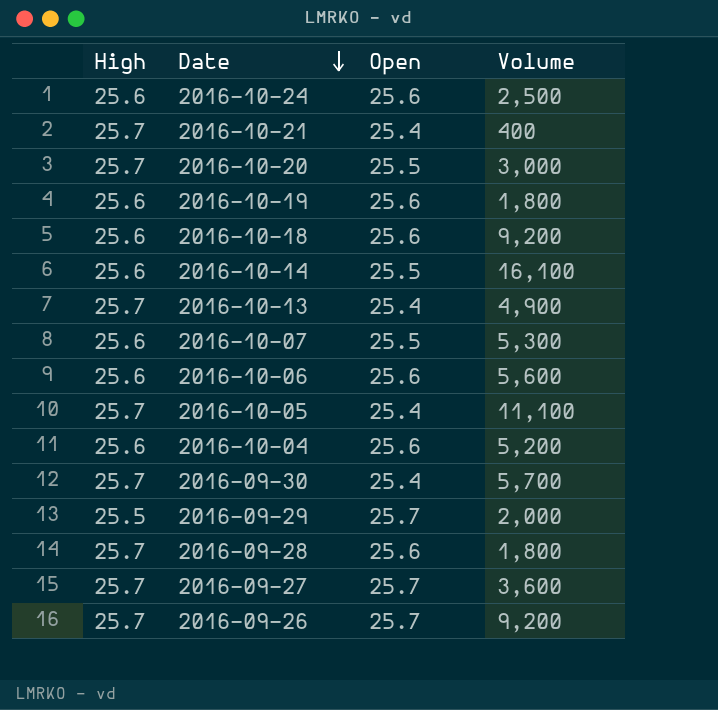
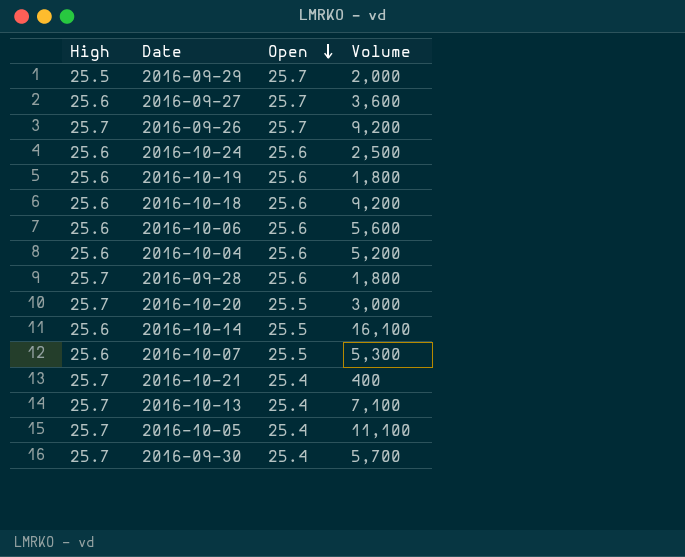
row order: Date descending -> Open descending
2016-09-27 | High: 25.7 -> 25.6
2016-10-13 | Volume: 4,900 -> 7,100

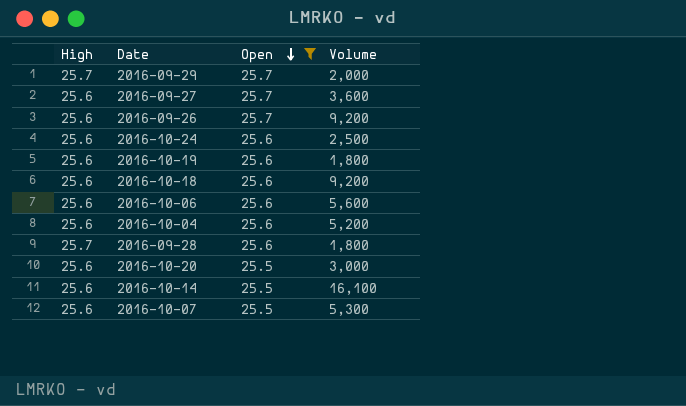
filter: none -> Open != 25.4
2016-09-29 | High: 25.5 -> 25.7
2016-09-26 | High: 25.7 -> 25.6
2016-10-20 | High: 25.7 -> 25.6

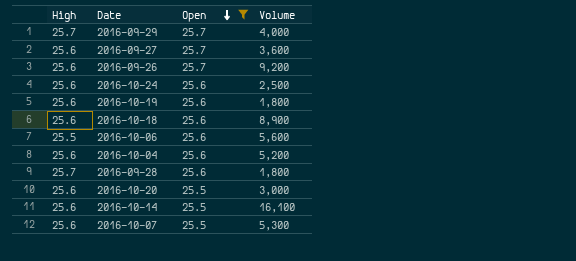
2016-09-29 | Volume: 2,000 -> 4,000
2016-10-18 | Volume: 9,200 -> 8,900
2016-10-06 | High: 25.6 -> 25.5

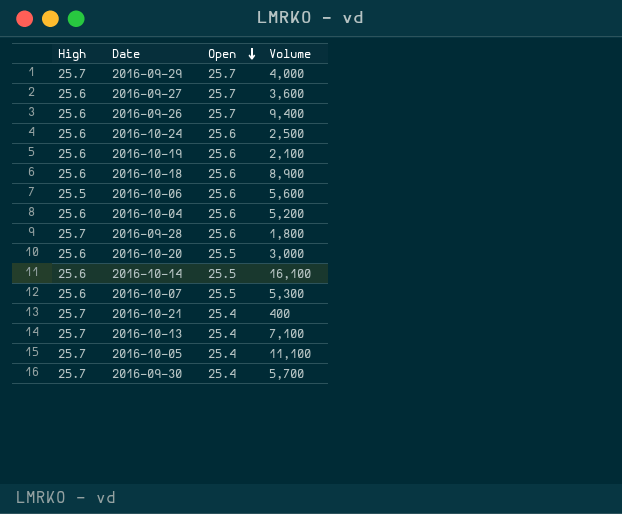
filter: Open != 25.4 -> none
2016-09-26 | Volume: 9,200 -> 9,400
2016-10-19 | Volume: 1,800 -> 2,100

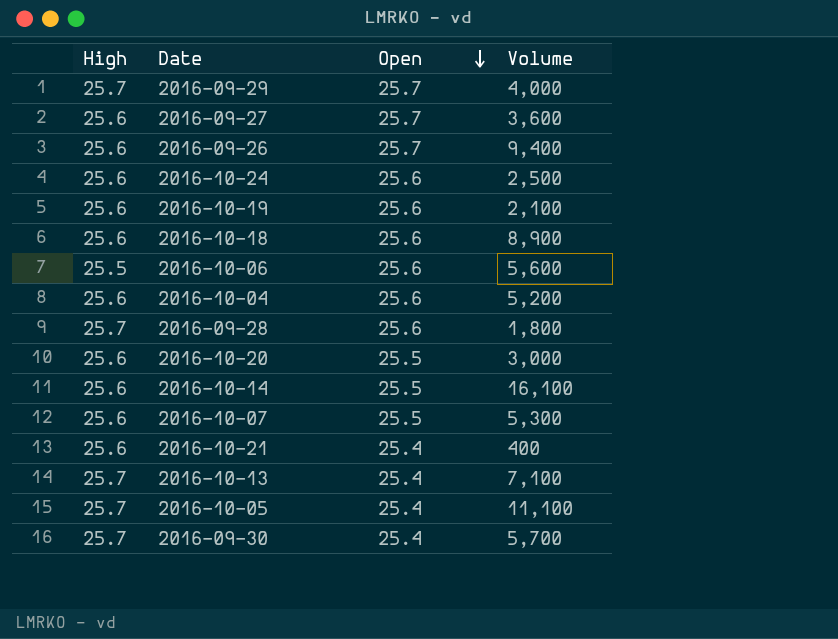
2016-10-21 | High: 25.7 -> 25.6

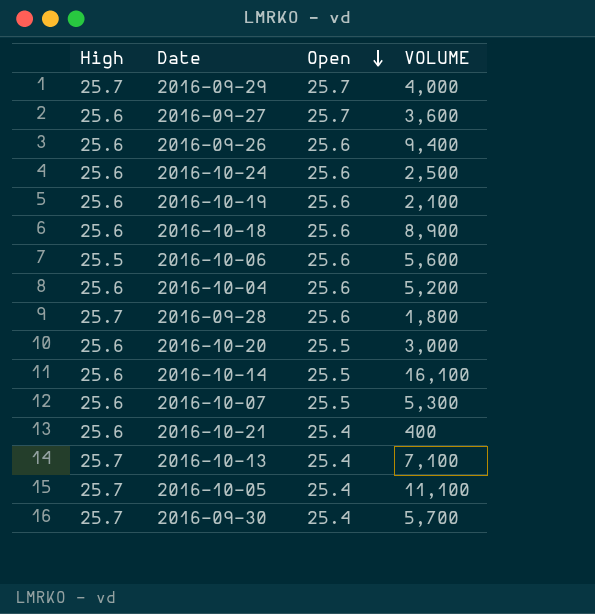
column name: Volume -> VOLUME
2016-09-26 | Open: 25.7 -> 25.6

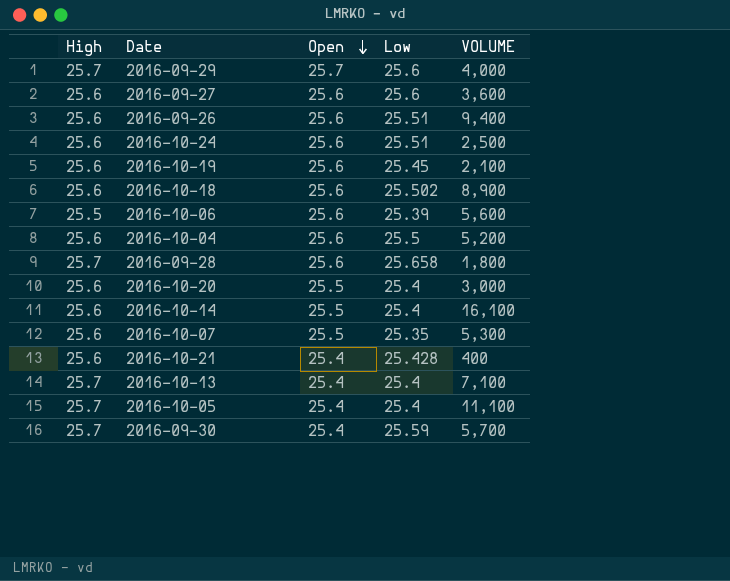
column Low | position: none -> 4
2016-09-27 | Open: 25.7 -> 25.6

